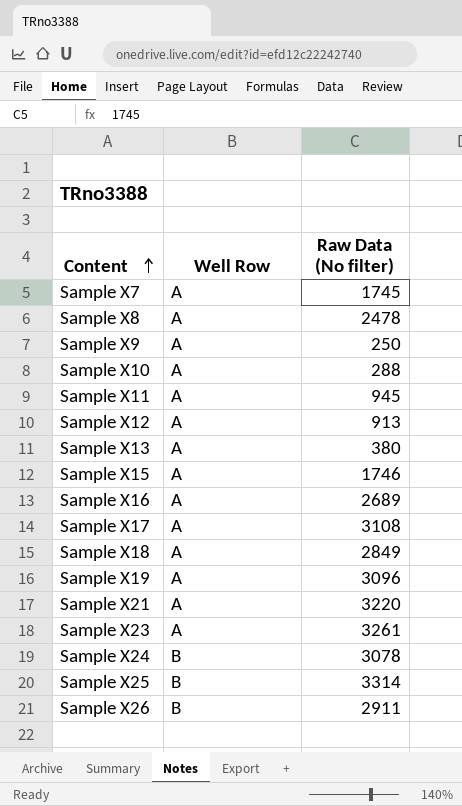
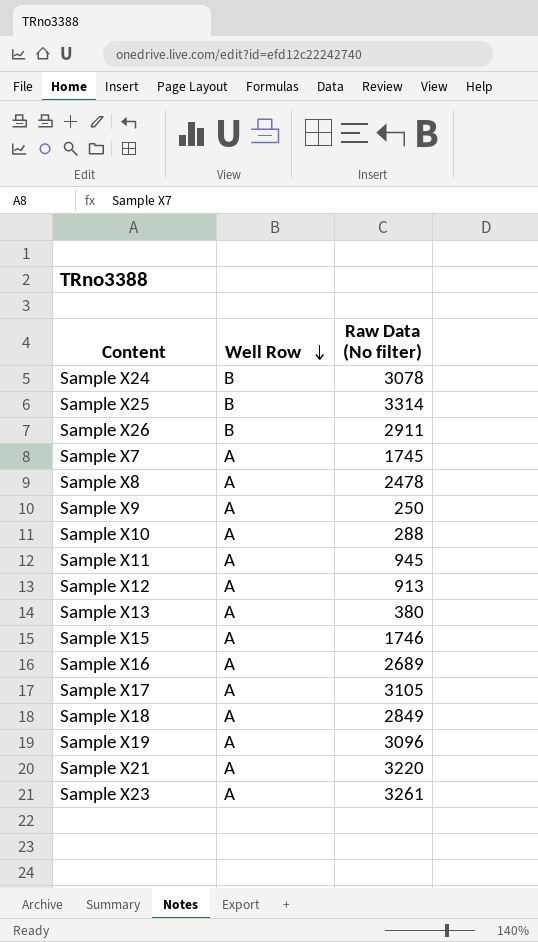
row order: Content ascending -> Well Row descending
Sample X17 | Raw Data (No filter): 3108 -> 3105

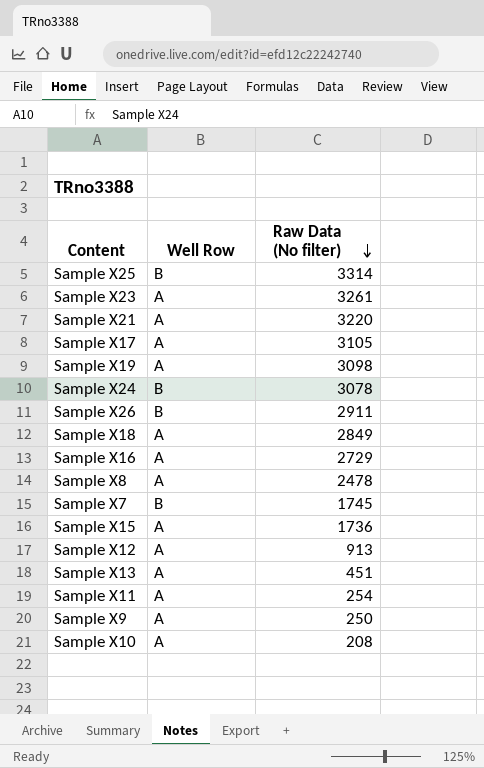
row order: Well Row descending -> Raw Data (No filter) descending
Sample X19 | Raw Data (No filter): 3096 -> 3098
Sample X16 | Raw Data (No filter): 2689 -> 2729
Sample X7 | Well Row: A -> B
Sample X15 | Raw Data (No filter): 1746 -> 1736
Sample X13 | Raw Data (No filter): 380 -> 451
Sample X11 | Raw Data (No filter): 945 -> 254
Sample X10 | Raw Data (No filter): 288 -> 208

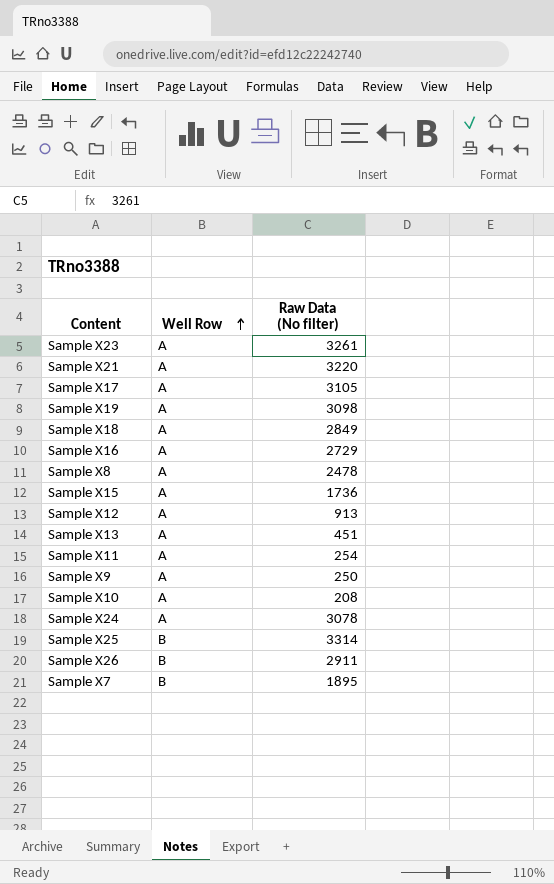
row order: Raw Data (No filter) descending -> Well Row ascending
Sample X24 | Well Row: B -> A
Sample X7 | Raw Data (No filter): 1745 -> 1895

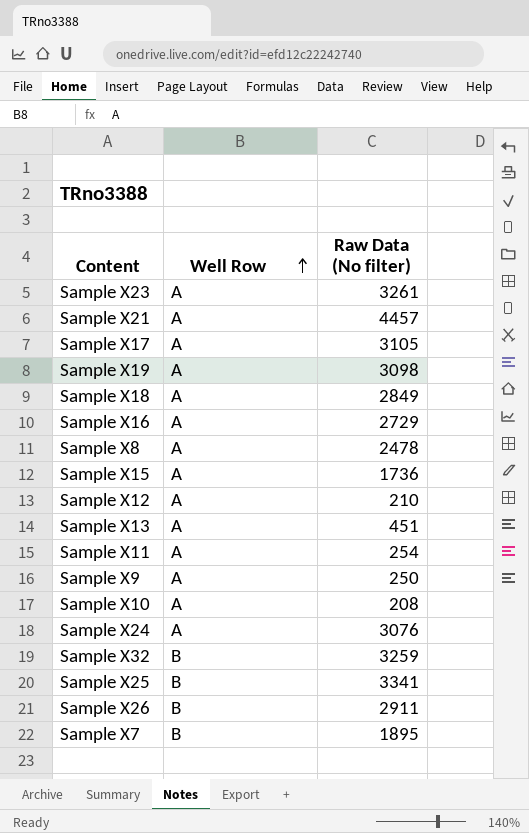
Sample X21 | Raw Data (No filter): 3220 -> 4457
Sample X12 | Raw Data (No filter): 913 -> 210
Sample X24 | Raw Data (No filter): 3078 -> 3076
row Sample X32: none -> B | 3259
Sample X25 | Raw Data (No filter): 3314 -> 3341

